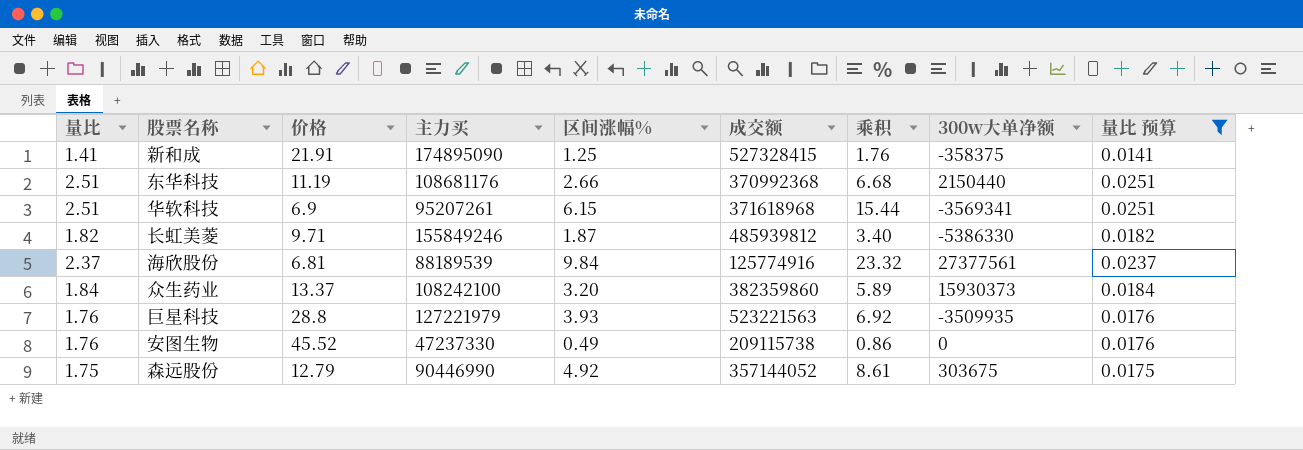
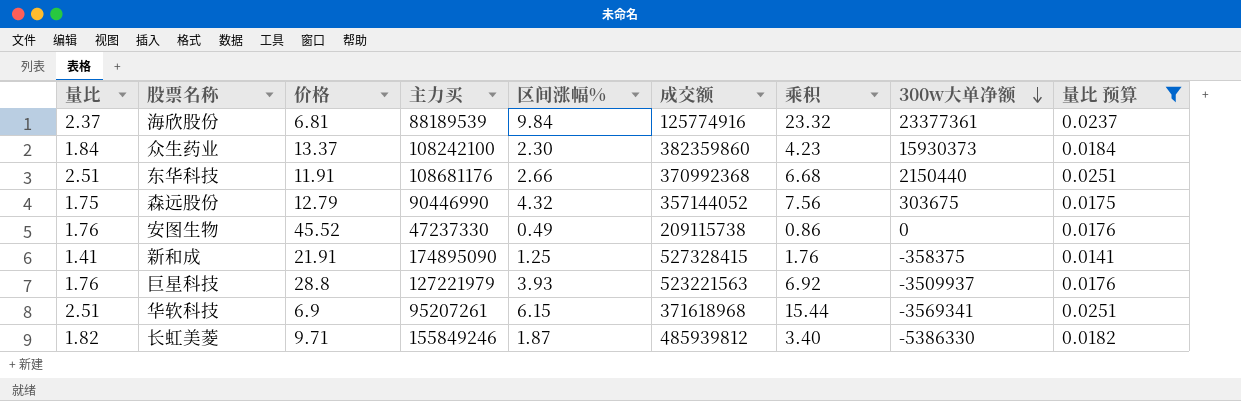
row order: none -> 300w大单净额 descending
海欣股份 | 300w大单净额: 27377561 -> 23377361
众生药业 | 区间涨幅%: 3.20 -> 2.30
众生药业 | 乘积: 5.89 -> 4.23
东华科技 | 价格: 11.19 -> 11.91
森远股份 | 区间涨幅%: 4.92 -> 4.32
森远股份 | 乘积: 8.61 -> 7.56
巨星科技 | 300w大单净额: -3509935 -> -3509937

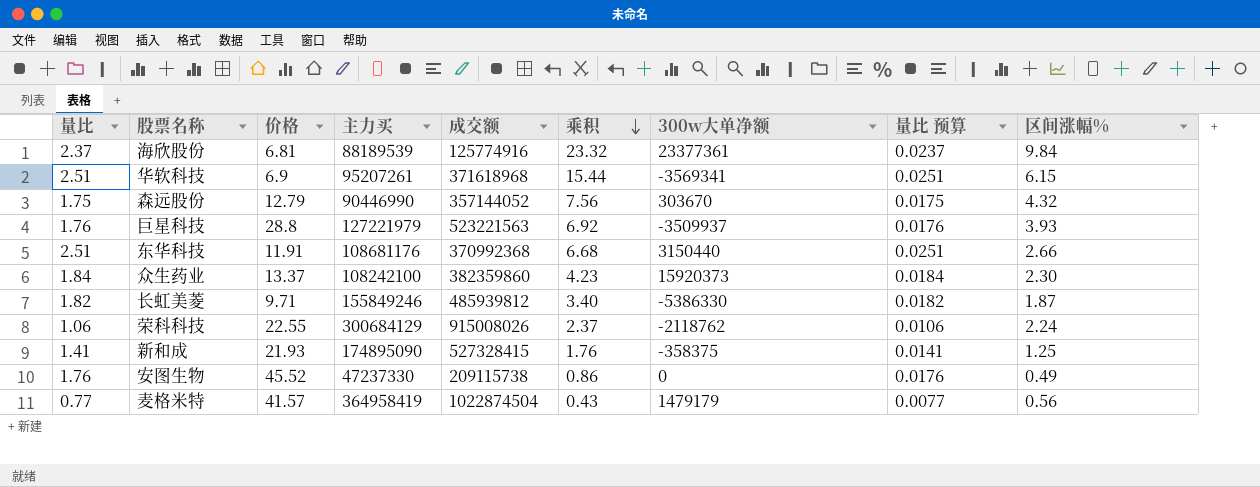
filter: 量比 预算 >= 0.0141 -> none
row order: 300w大单净额 descending -> 乘积 descending
column 区间涨幅% | position: 5 -> 9
森远股份 | 300w大单净额: 303675 -> 303670
东华科技 | 300w大单净额: 2150440 -> 3150440
众生药业 | 300w大单净额: 15930373 -> 15920373
新和成 | 价格: 21.91 -> 21.93

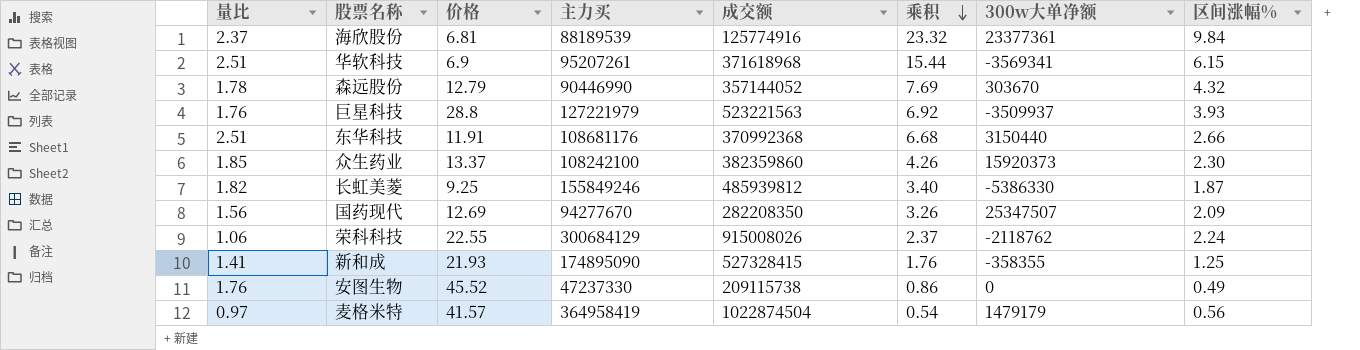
column 量比 预算 | formula: [量比] * 0.01 -> none
森远股份 | 量比: 1.75 -> 1.78
森远股份 | 乘积: 7.56 -> 7.69
众生药业 | 量比: 1.84 -> 1.85
众生药业 | 乘积: 4.23 -> 4.26
长虹美菱 | 价格: 9.71 -> 9.25
row 国药现代: none -> 1.56 | 12.69 | 94277670 | 282208350 | 3.26 | 25347507 | 2.09
新和成 | 300w大单净额: -358375 -> -358355
麦格米特 | 量比: 0.77 -> 0.97
麦格米特 | 乘积: 0.43 -> 0.54

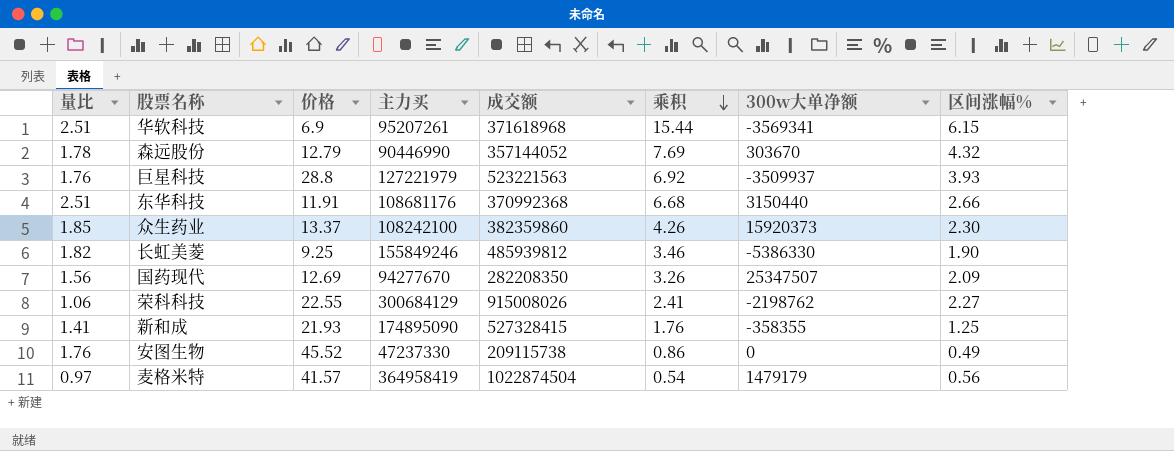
row 海欣股份: 2.37 | 6.81 | 88189539 | 125774916 | 23.32 | 23377361 | 9.84 -> none
长虹美菱 | 乘积: 3.40 -> 3.46
长虹美菱 | 区间涨幅%: 1.87 -> 1.90
荣科科技 | 乘积: 2.37 -> 2.41
荣科科技 | 300w大单净额: -2118762 -> -2198762
荣科科技 | 区间涨幅%: 2.24 -> 2.27

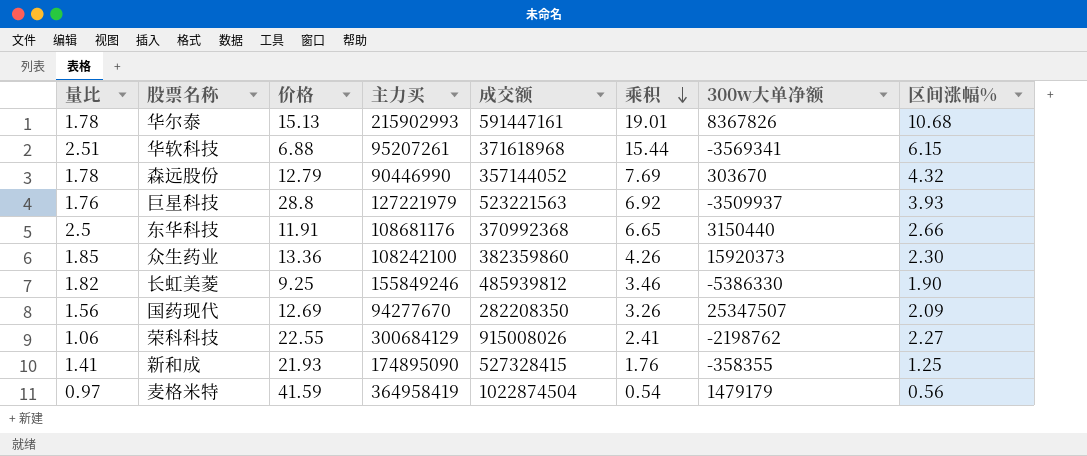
row 安图生物: 1.76 | 45.52 | 47237330 | 209115738 | 0.86 | 0 | 0.49 -> none
row 华尔泰: none -> 1.78 | 15.13 | 215902993 | 591447161 | 19.01 | 8367826 | 10.68
华软科技 | 价格: 6.9 -> 6.88
东华科技 | 量比: 2.51 -> 2.5
东华科技 | 乘积: 6.68 -> 6.65
众生药业 | 价格: 13.37 -> 13.36
麦格米特 | 价格: 41.57 -> 41.59

